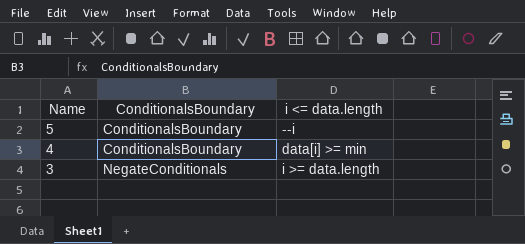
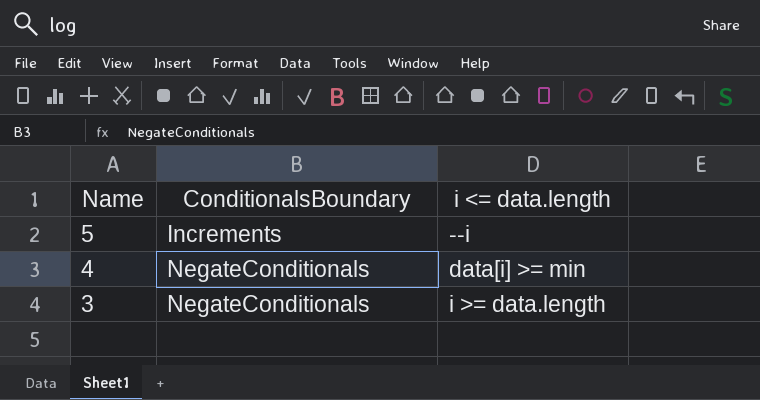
5 | ConditionalsBoundary: ConditionalsBoundary -> Increments
4 | ConditionalsBoundary: ConditionalsBoundary -> NegateConditionals

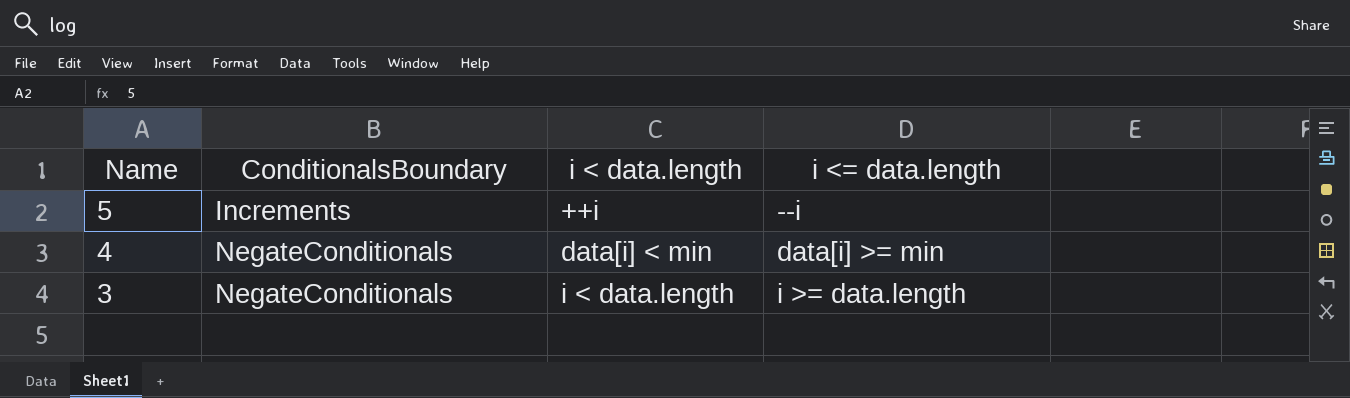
column i < data.length | position: none -> 3

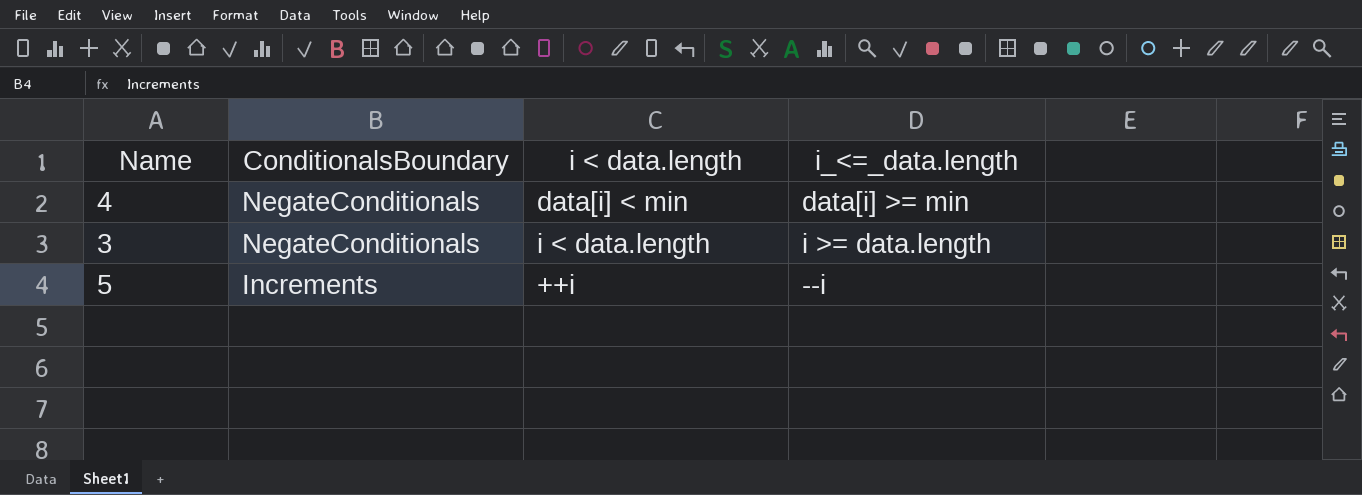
row order: Name descending -> ConditionalsBoundary descending
column name: i <= data.length -> i_<=_data.length

